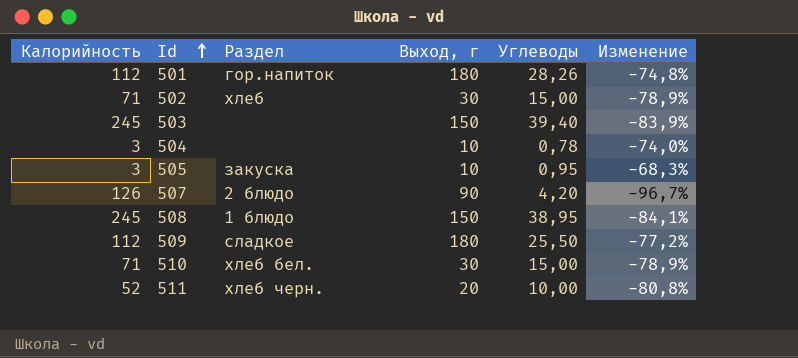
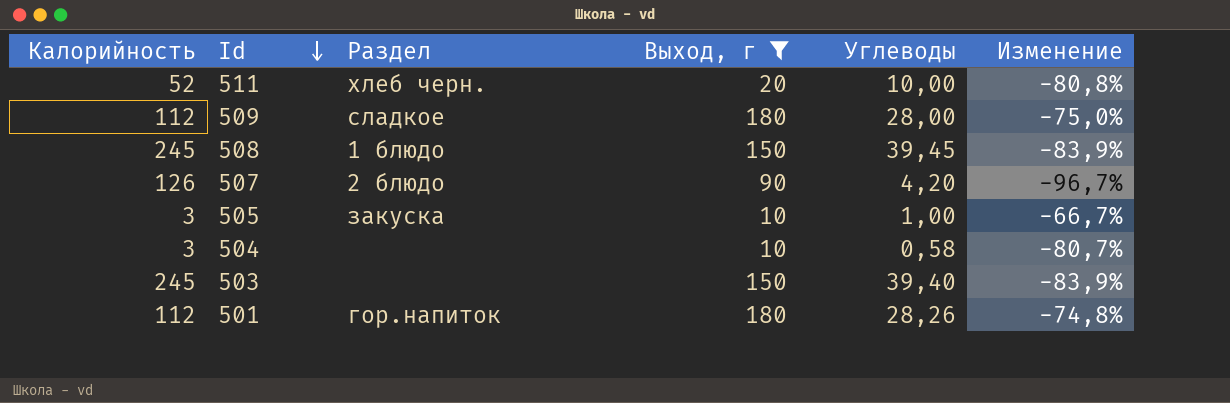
filter: none -> Выход, г != 30
row order: Id ascending -> Id descending
509 | Углеводы: 25,50 -> 28,00
509 | Изменение: -77,2% -> -75,0%
508 | Углеводы: 38,95 -> 39,45
508 | Изменение: -84,1% -> -83,9%
505 | Углеводы: 0,95 -> 1,00
505 | Изменение: -68,3% -> -66,7%
504 | Углеводы: 0,78 -> 0,58
504 | Изменение: -74,0% -> -80,7%

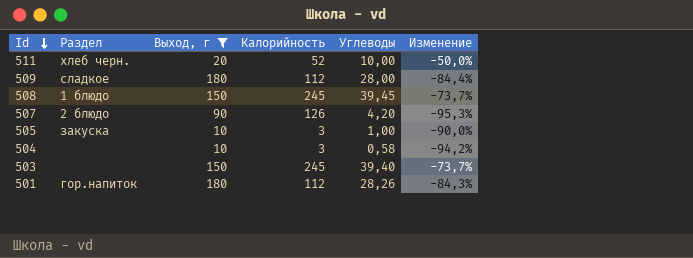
column Калорийность | position: 1 -> 4
column Изменение | formula: ([Углеводы] - [Калорийность]) / [Калорийность] -> ([Углеводы] - [Выход, г]) / [Выход, г]

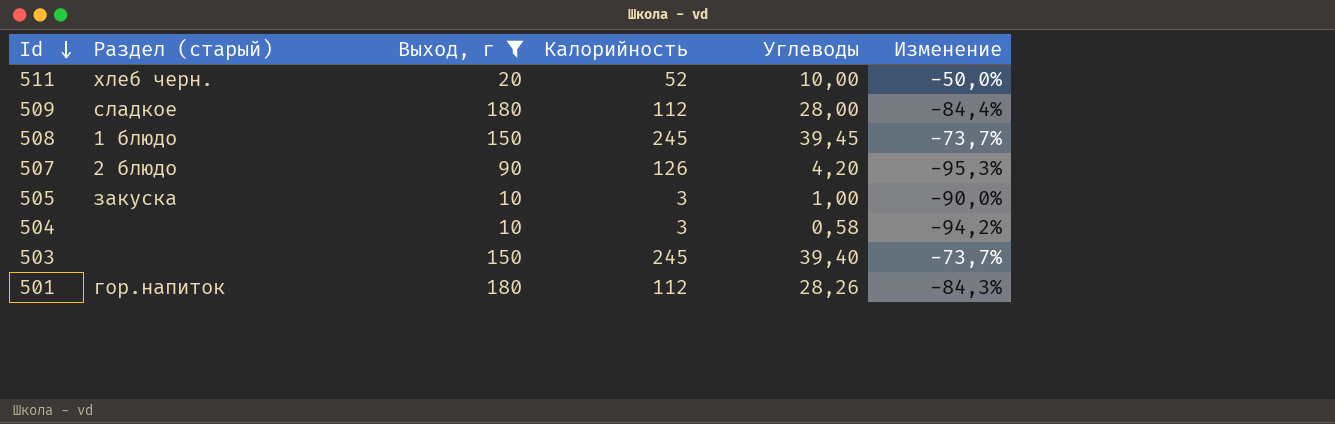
column name: Раздел -> Раздел (старый)

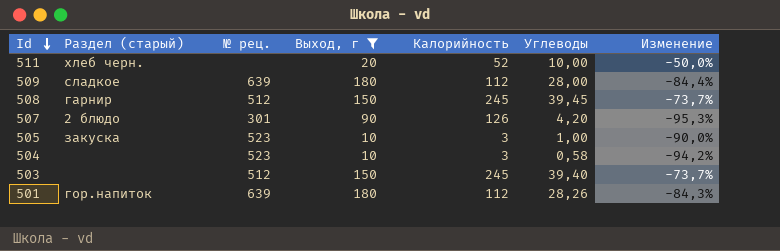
column № рец. | position: none -> 3
508 | Раздел (старый): 1 блюдо -> гарнир

